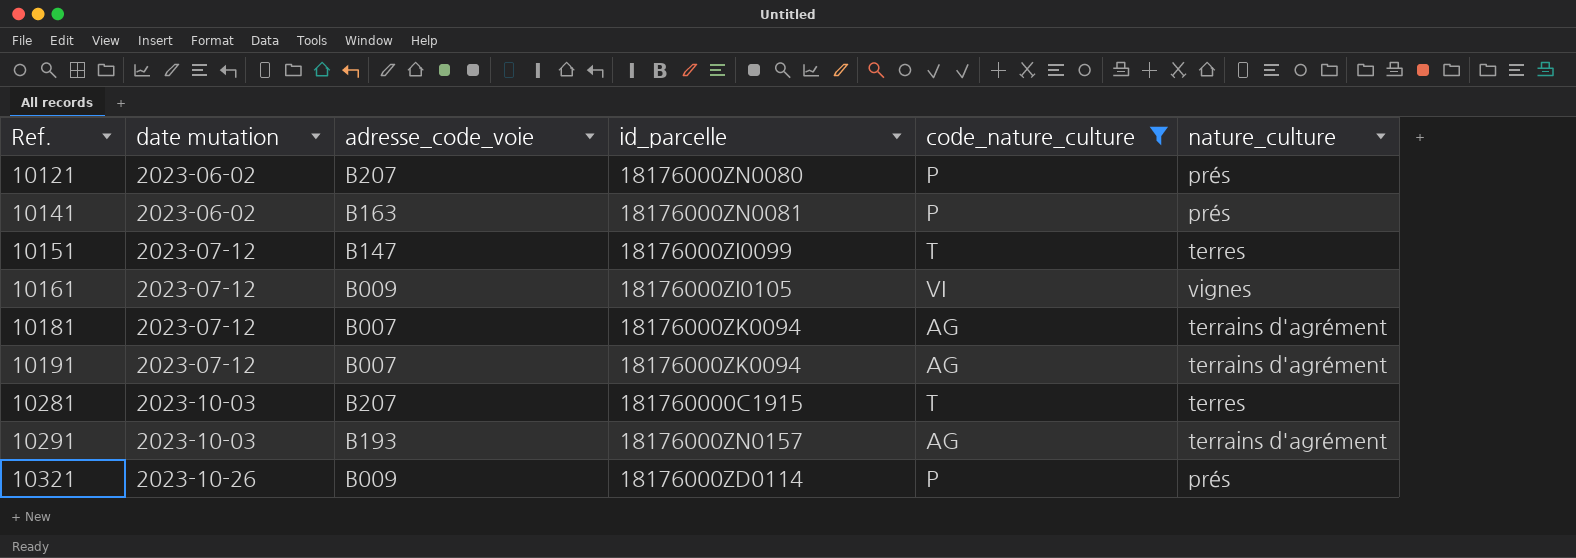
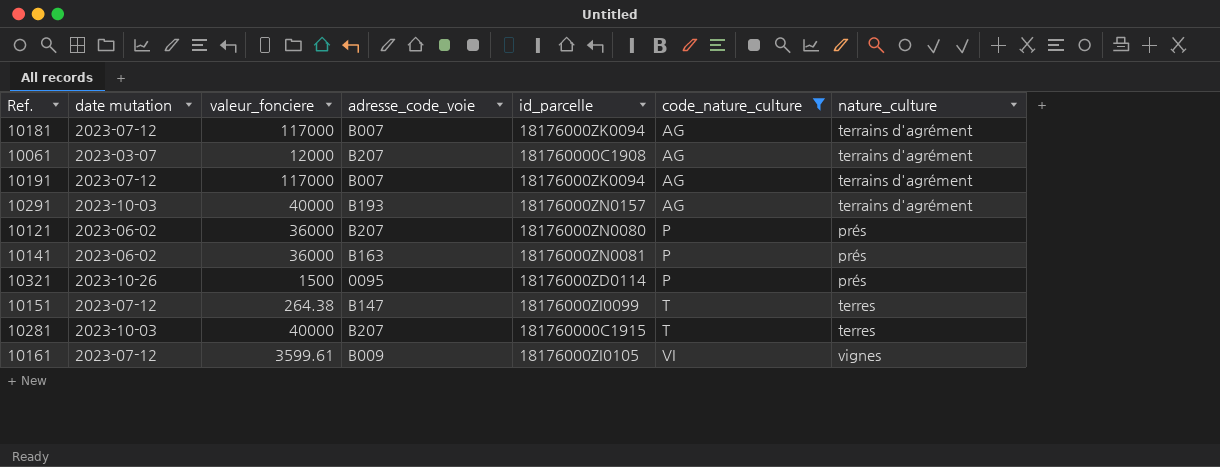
row order: Ref. ascending -> code_nature_culture ascending
column valeur_fonciere | position: none -> 3
row 10061: none -> 2023-03-07 | 12000 | B207 | 181760000C1908 | AG | terrains d'agrément
10321 | adresse_code_voie: B009 -> 0095

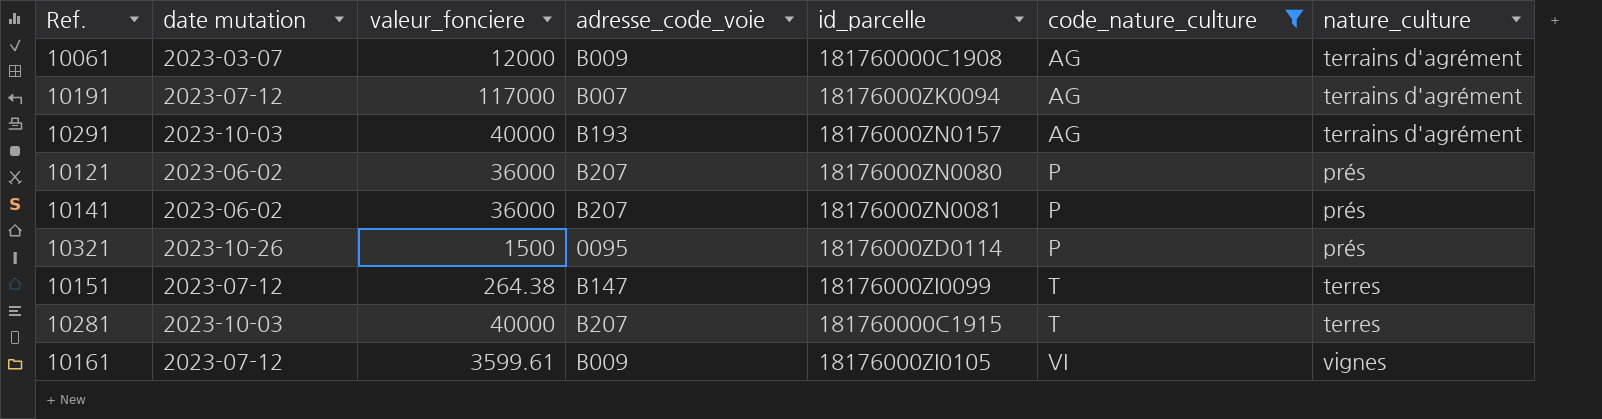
row 10181: 2023-07-12 | 117000 | B007 | 18176000ZK0094 | AG | terrains d'agrément -> none
10061 | adresse_code_voie: B207 -> B009
10141 | adresse_code_voie: B163 -> B207

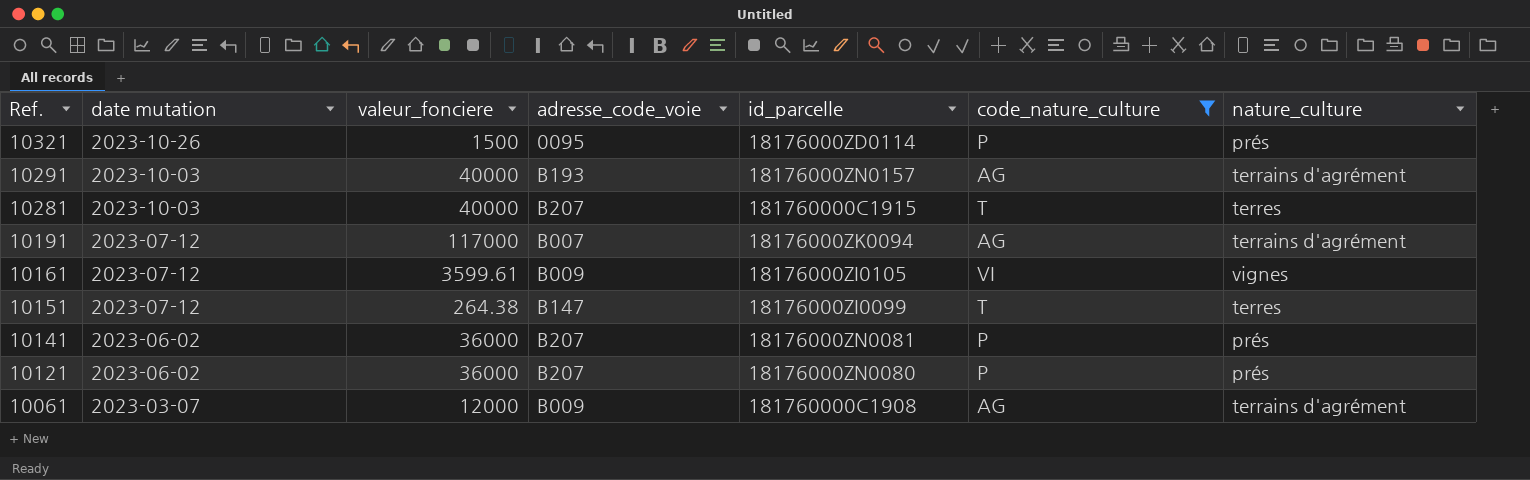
row order: code_nature_culture ascending -> Ref. descending

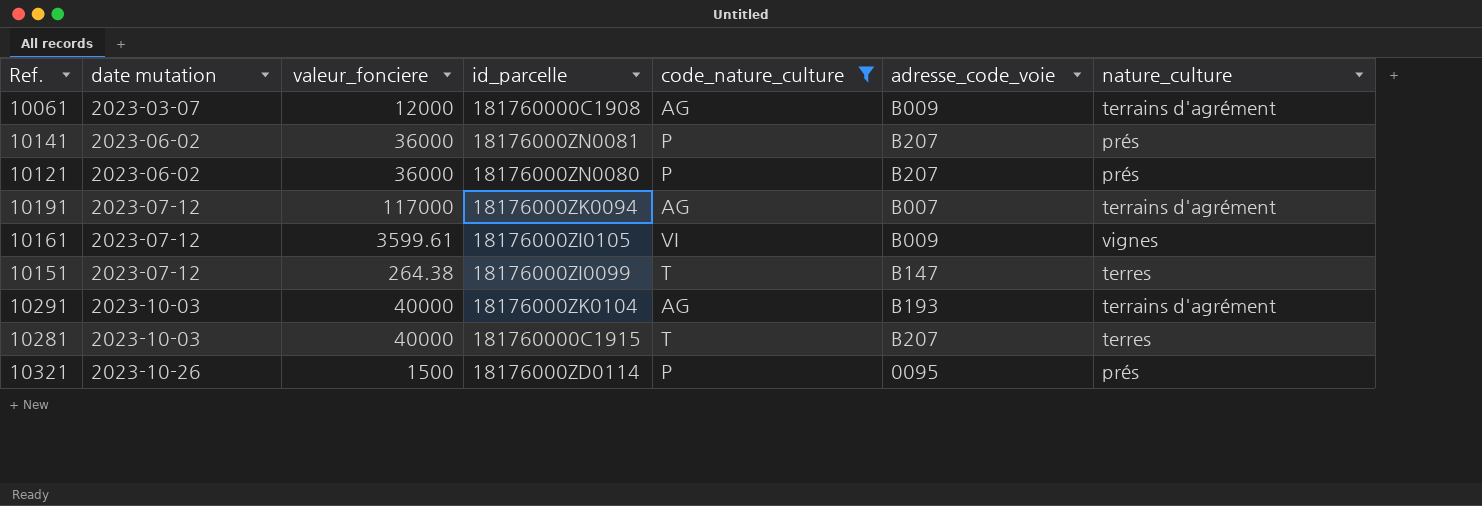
row order: Ref. descending -> date mutation ascending
column adresse_code_voie | position: 4 -> 6
10291 | id_parcelle: 18176000ZN0157 -> 18176000ZK0104

